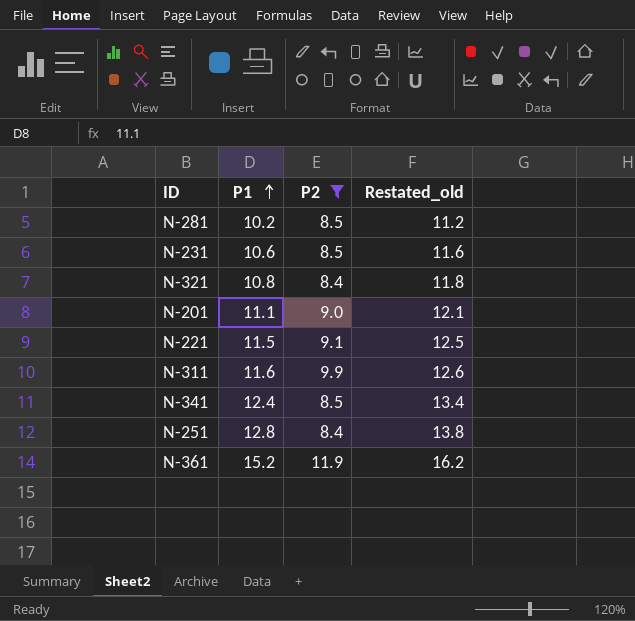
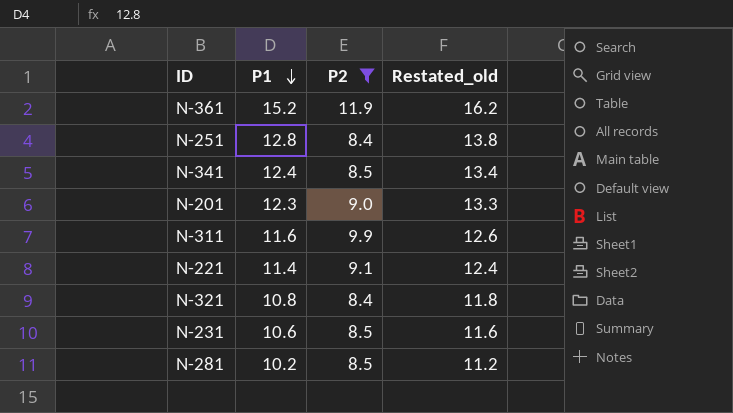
row order: P1 ascending -> P1 descending
N-201 | P1: 11.1 -> 12.3
N-201 | Restated_old: 12.1 -> 13.3
N-221 | P1: 11.5 -> 11.4
N-221 | Restated_old: 12.5 -> 12.4

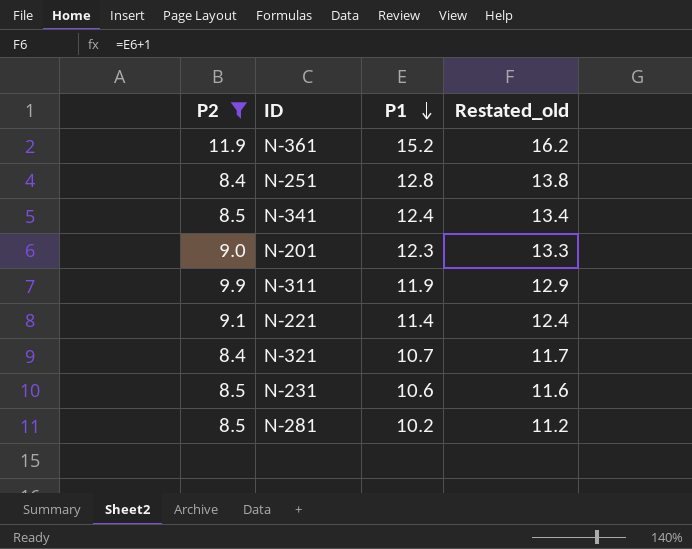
column P2 | position: 3 -> 1
N-311 | P1: 11.6 -> 11.9
N-311 | Restated_old: 12.6 -> 12.9
N-321 | P1: 10.8 -> 10.7
N-321 | Restated_old: 11.8 -> 11.7

